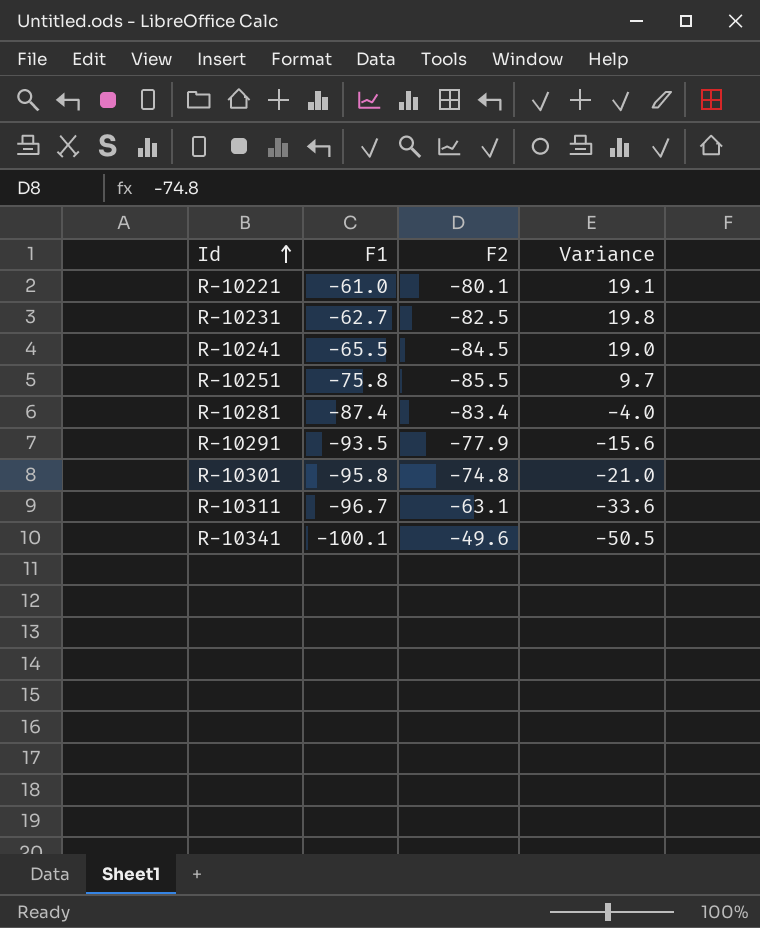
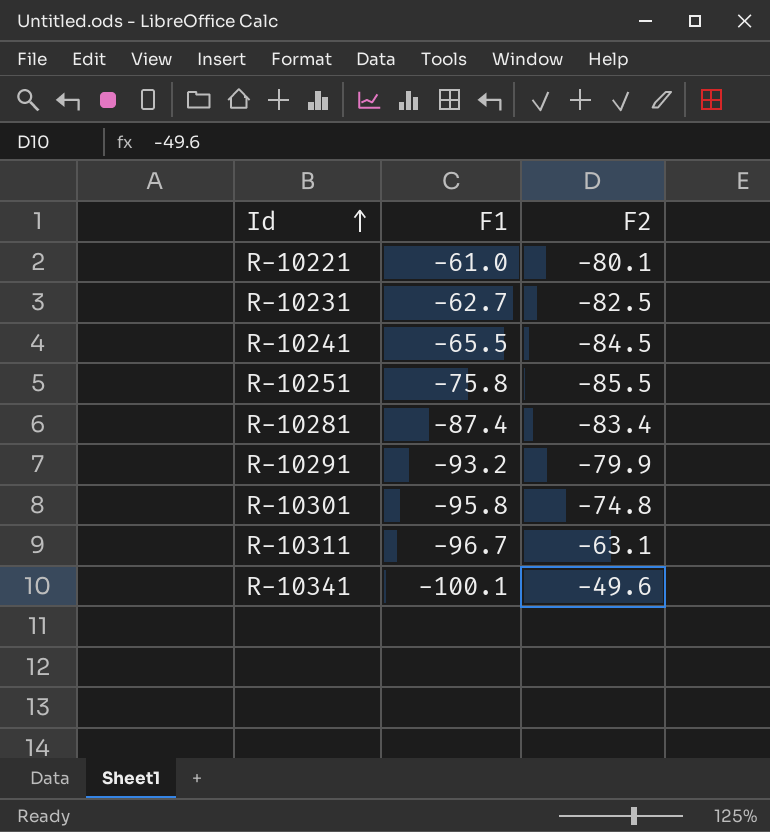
column Variance | formula: [F1] - [F2] -> none
R-10291 | F1: -93.5 -> -93.2
R-10291 | F2: -77.9 -> -79.9

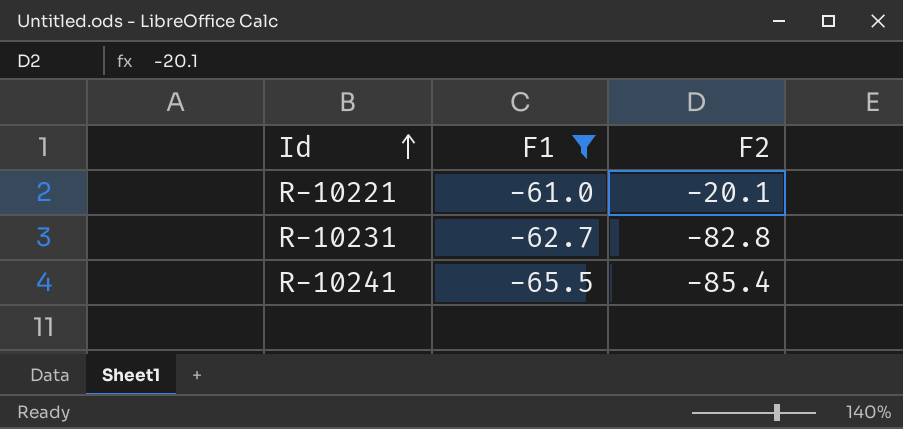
filter: none -> F1 >= -65.5
R-10221 | F2: -80.1 -> -20.1
R-10231 | F2: -82.5 -> -82.8
R-10241 | F2: -84.5 -> -85.4

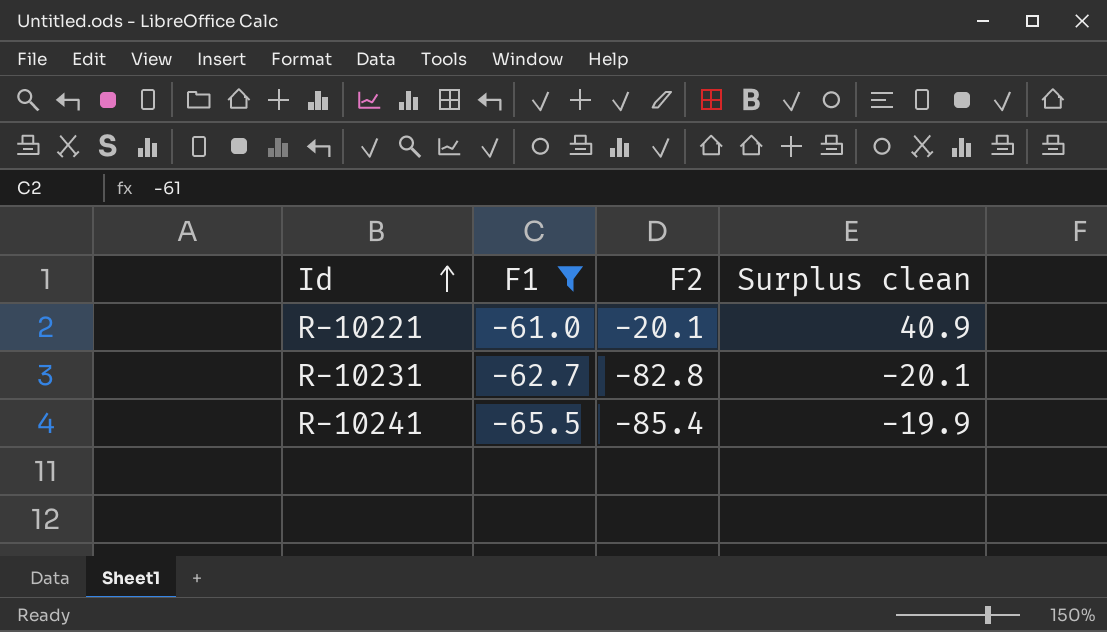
column Surplus clean | formula: none -> [F2] - [F1]

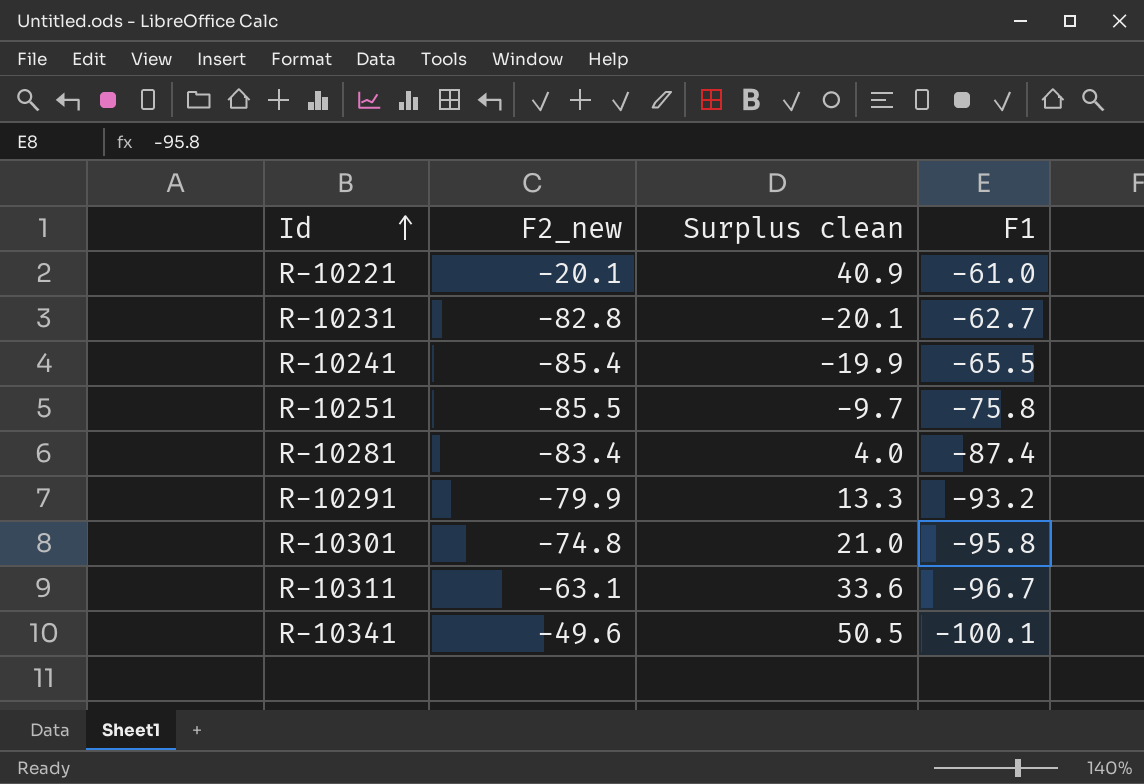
filter: F1 >= -65.5 -> none
column name: F2 -> F2_new
column F1 | position: 2 -> 4

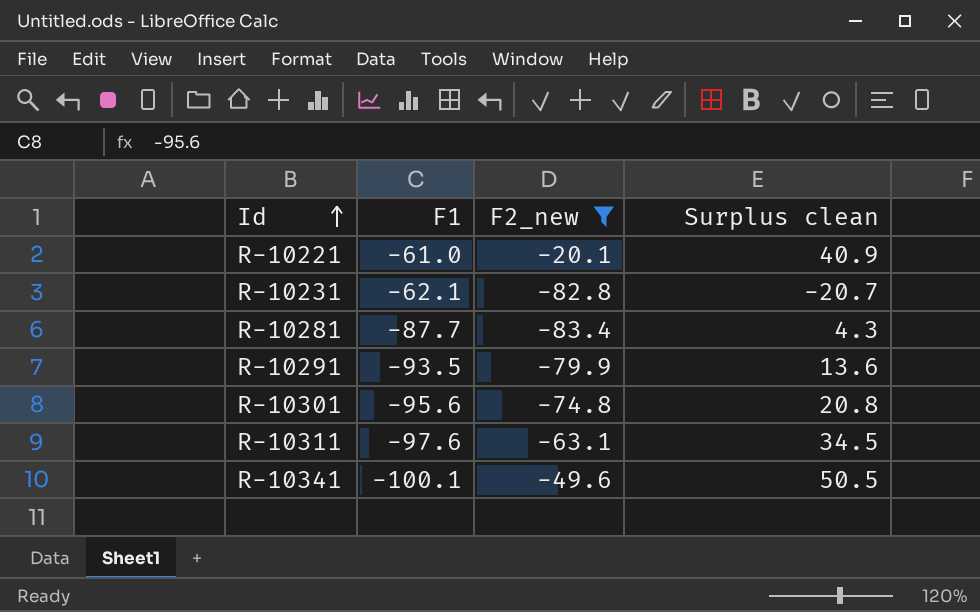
filter: none -> F2_new >= -83.4
column F1 | position: 4 -> 2
R-10231 | F1: -62.7 -> -62.1
R-10231 | Surplus clean: -20.1 -> -20.7
R-10281 | F1: -87.4 -> -87.7
R-10281 | Surplus clean: 4.0 -> 4.3
R-10291 | F1: -93.2 -> -93.5
R-10291 | Surplus clean: 13.3 -> 13.6
R-10301 | F1: -95.8 -> -95.6
R-10301 | Surplus clean: 21.0 -> 20.8
R-10311 | F1: -96.7 -> -97.6
R-10311 | Surplus clean: 33.6 -> 34.5

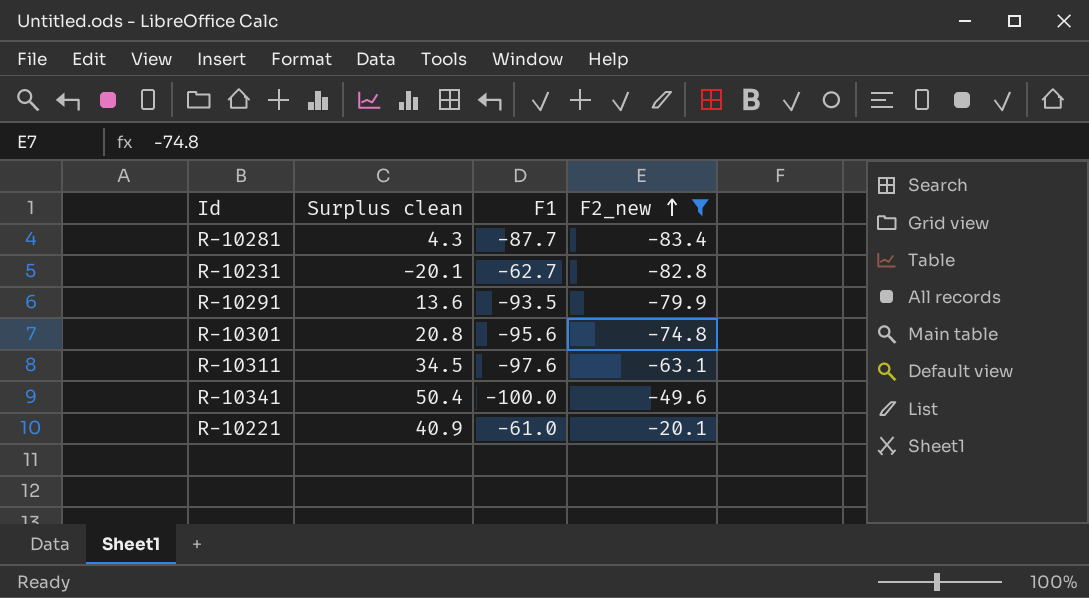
row order: Id ascending -> F2_new ascending
column Surplus clean | position: 4 -> 2
R-10231 | Surplus clean: -20.7 -> -20.1
R-10231 | F1: -62.1 -> -62.7
R-10341 | Surplus clean: 50.5 -> 50.4
R-10341 | F1: -100.1 -> -100.0

